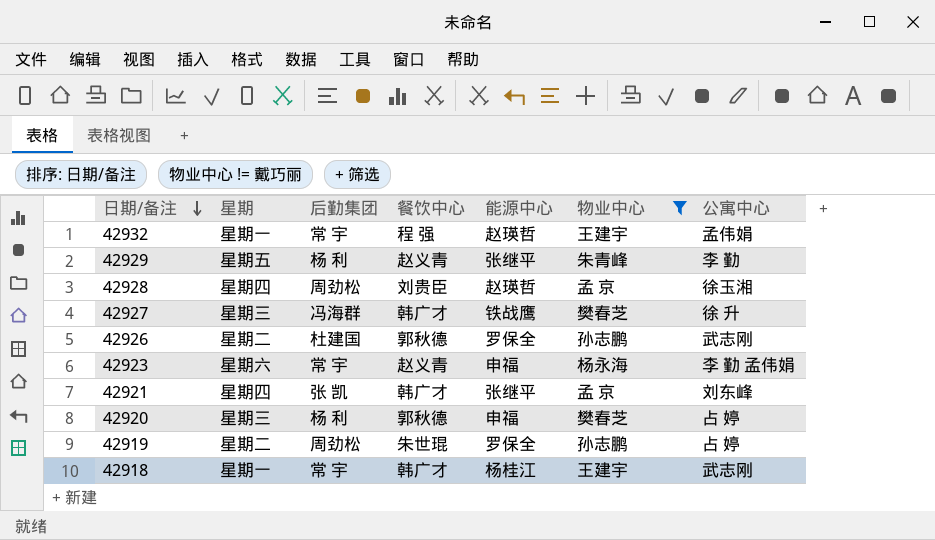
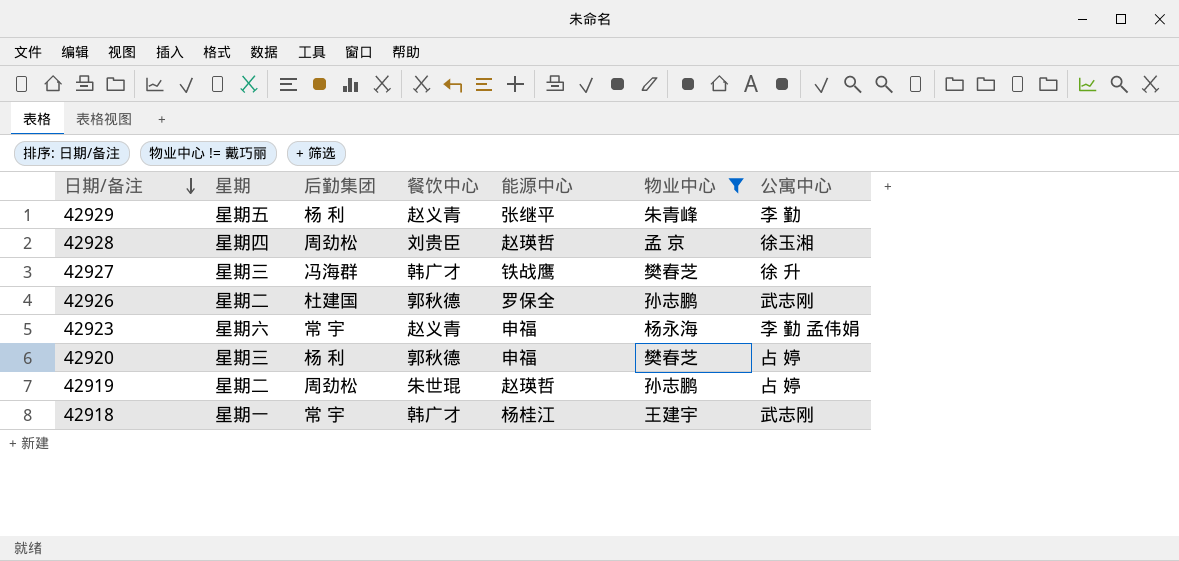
row 42932: 星期一 | 常 宇 | 程 强 | 赵瑛哲 | 王建宇 | 孟伟娟 -> none
row 42921: 星期四 | 张 凯 | 韩广才 | 张继平 | 孟 京 | 刘东峰 -> none
42919 | 能源中心: 罗保全 -> 赵瑛哲

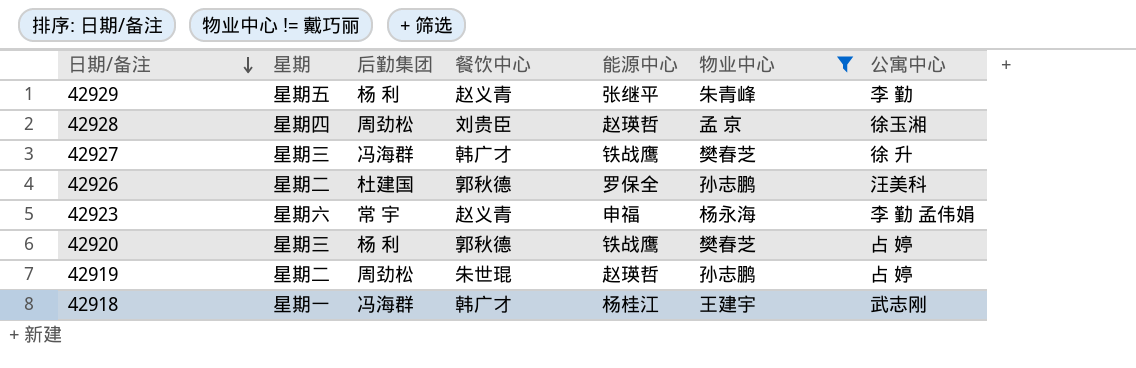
42926 | 公寓中心: 武志刚 -> 汪美科
42920 | 能源中心: 申福 -> 铁战鹰
42918 | 后勤集团: 常 宇 -> 冯海群

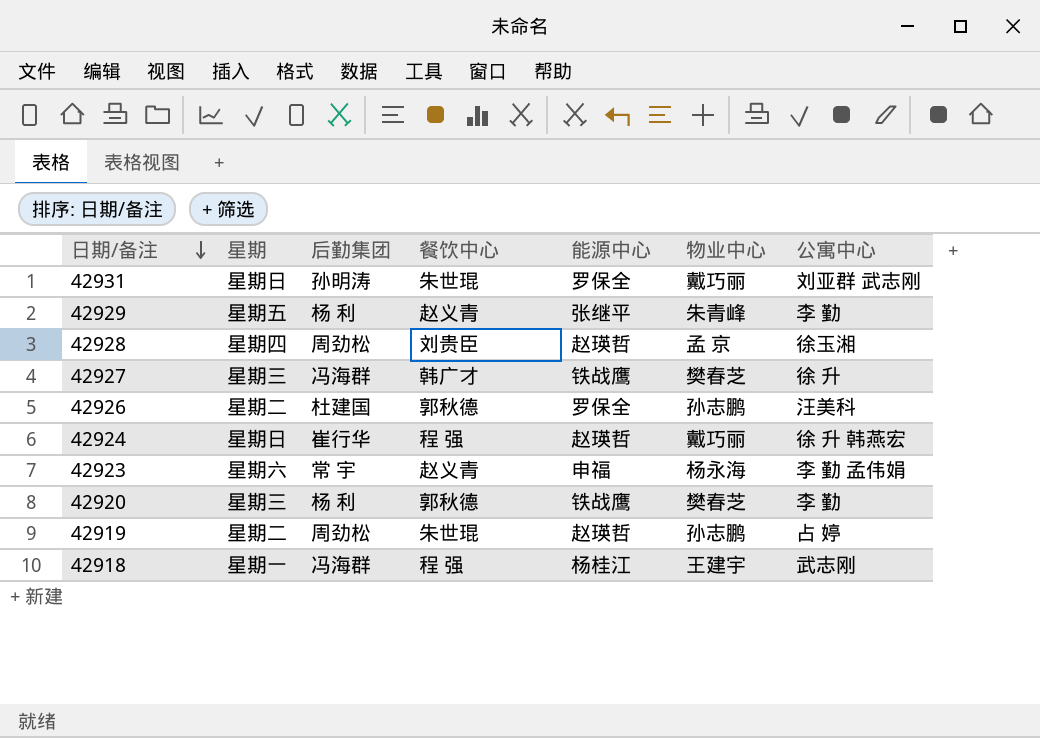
filter: 物业中心 != 戴巧丽 -> none
42920 | 公寓中心: 占 婷 -> 李 勤
42918 | 餐饮中心: 韩广才 -> 程 强

